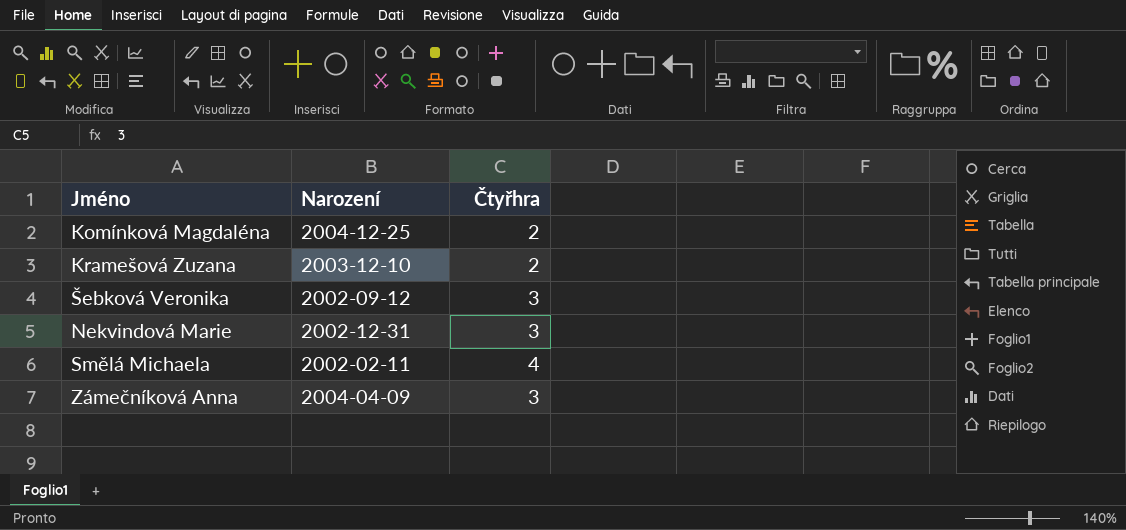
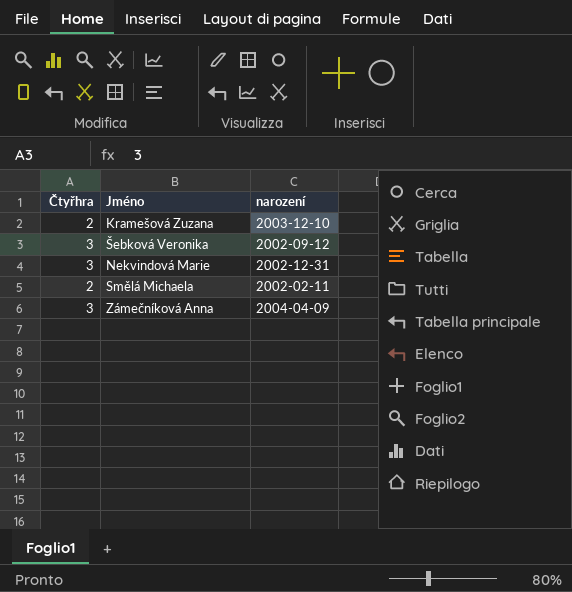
column Čtyřhra | position: 3 -> 1
column name: Narození -> narození
row Komínková Magdaléna: 2004-12-25 | 2 -> none
Smělá Michaela | Čtyřhra: 4 -> 2

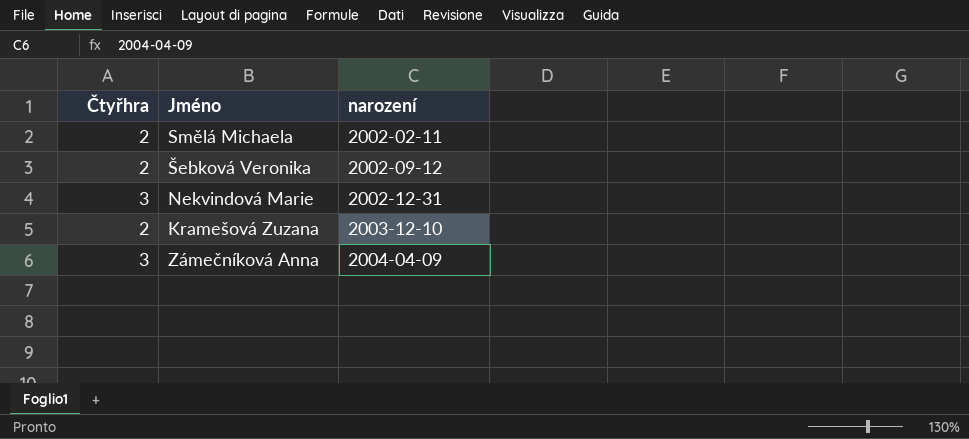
row order: none -> narození ascending
Šebková Veronika | Čtyřhra: 3 -> 2

